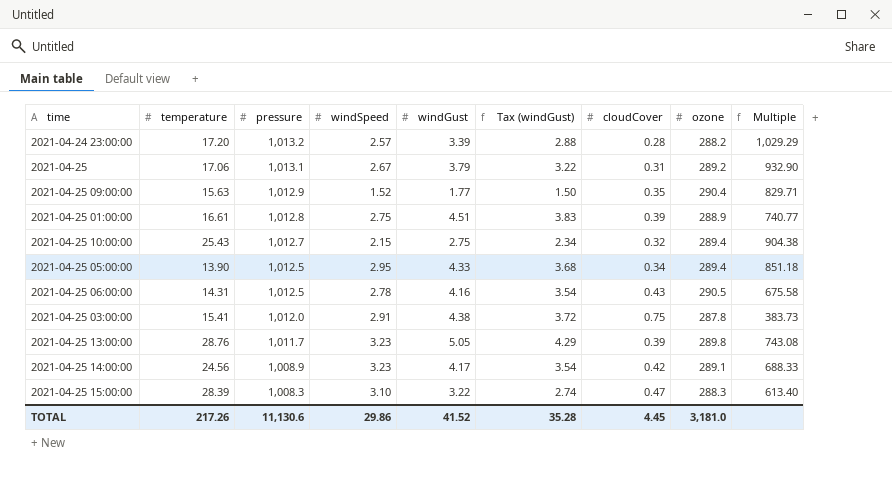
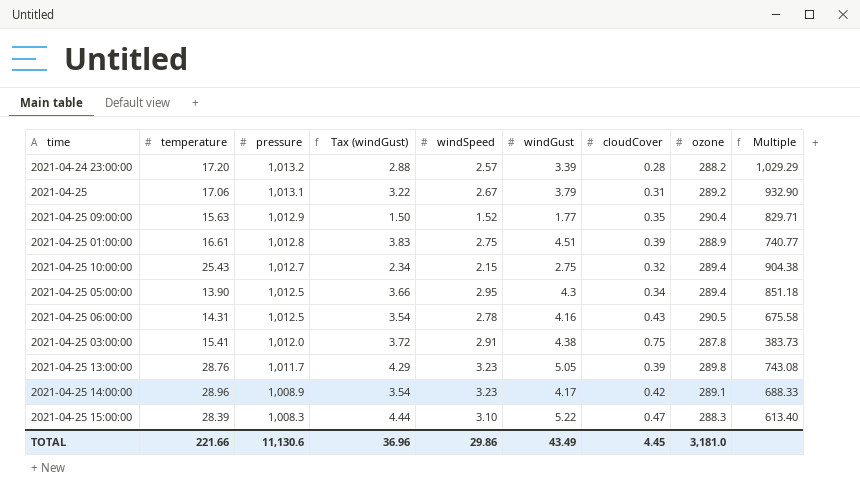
column Tax (windGust) | position: 6 -> 4
2021-04-25 05:00:00 | Tax (windGust): 3.68 -> 3.66
2021-04-25 05:00:00 | windGust: 4.33 -> 4.3
2021-04-25 14:00:00 | temperature: 24.56 -> 28.96
2021-04-25 15:00:00 | Tax (windGust): 2.74 -> 4.44
2021-04-25 15:00:00 | windGust: 3.22 -> 5.22
TOTAL | temperature: 217.26 -> 221.66
TOTAL | Tax (windGust): 35.28 -> 36.96
TOTAL | windGust: 41.52 -> 43.49

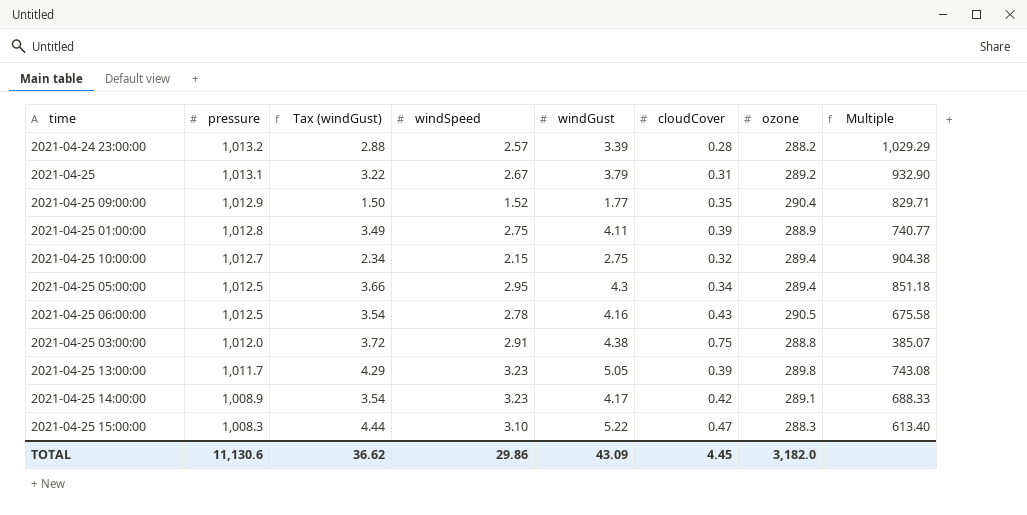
column temperature | position: 2 -> none
2021-04-25 01:00:00 | Tax (windGust): 3.83 -> 3.49
2021-04-25 01:00:00 | windGust: 4.51 -> 4.11
2021-04-25 03:00:00 | ozone: 287.8 -> 288.8
2021-04-25 03:00:00 | Multiple: 383.73 -> 385.07
TOTAL | Tax (windGust): 36.96 -> 36.62
TOTAL | windGust: 43.49 -> 43.09
TOTAL | ozone: 3,181.0 -> 3,182.0

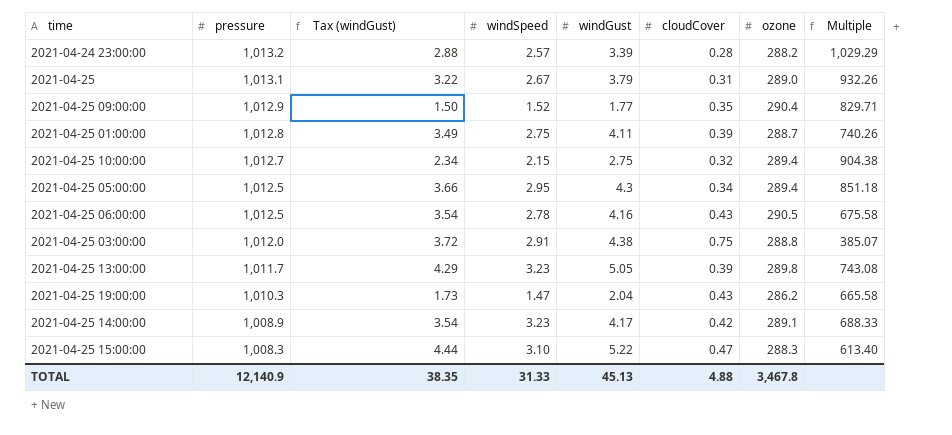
2021-04-25 | ozone: 289.2 -> 289.0
2021-04-25 | Multiple: 932.90 -> 932.26
2021-04-25 01:00:00 | ozone: 288.9 -> 288.7
2021-04-25 01:00:00 | Multiple: 740.77 -> 740.26
row 2021-04-25 19:00:00: none -> 1,010.3 | 1.73 | 1.47 | 2.04 | 0.43 | 286.2 | 665.58
TOTAL | pressure: 11,130.6 -> 12,140.9
TOTAL | Tax (windGust): 36.62 -> 38.35
TOTAL | windSpeed: 29.86 -> 31.33
TOTAL | windGust: 43.09 -> 45.13
TOTAL | cloudCover: 4.45 -> 4.88
TOTAL | ozone: 3,182.0 -> 3,467.8

